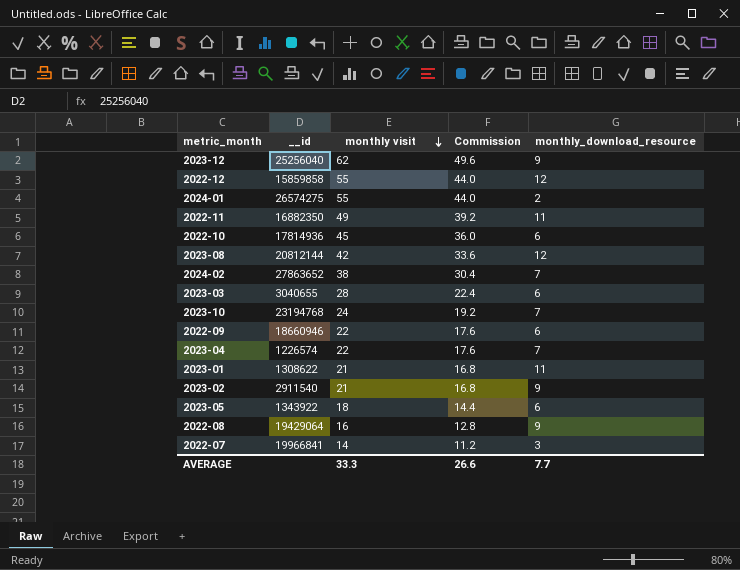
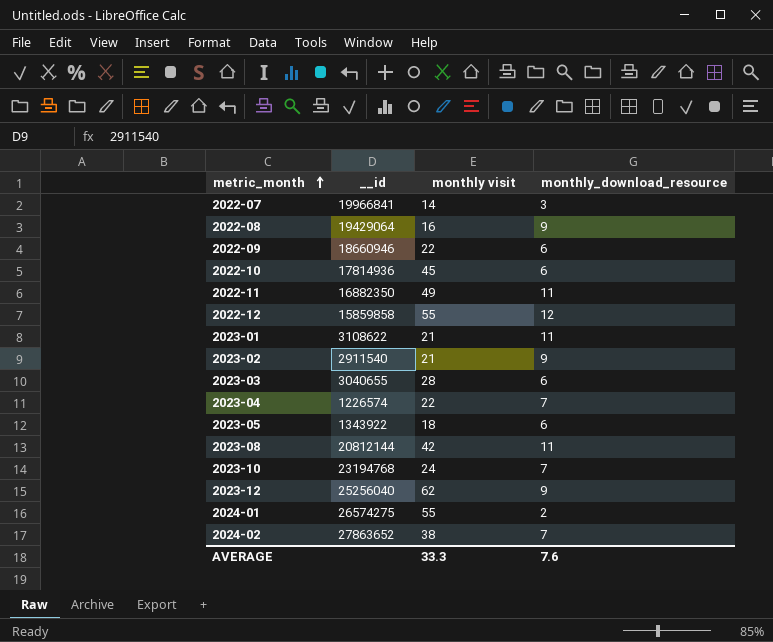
row order: monthly visit descending -> metric_month ascending
column Commission | formula: [monthly visit] * 0.8 -> none
2023-01 | __id: 1308622 -> 3108622
2023-08 | monthly_download_resource: 12 -> 11
AVERAGE | monthly_download_resource: 7.7 -> 7.6

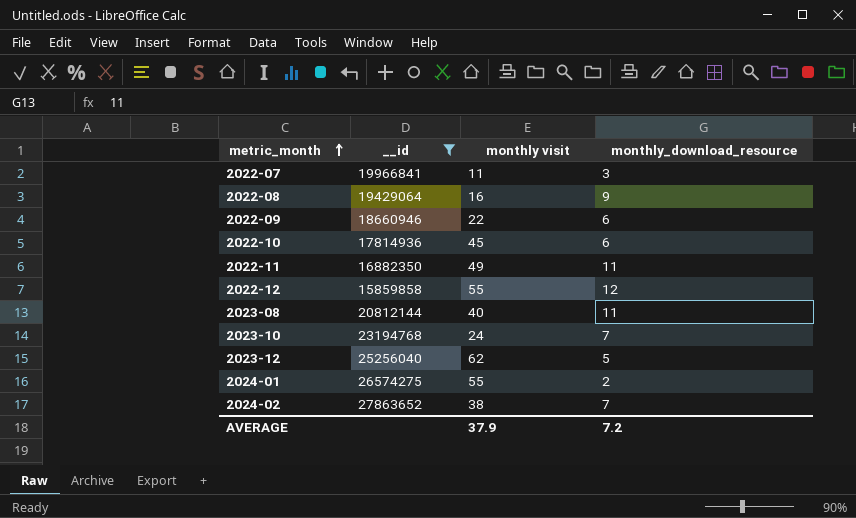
filter: none -> __id >= 15859858
2022-07 | monthly visit: 14 -> 11
2023-08 | monthly visit: 42 -> 40
2023-12 | monthly_download_resource: 9 -> 5
AVERAGE | monthly visit: 33.3 -> 37.9
AVERAGE | monthly_download_resource: 7.6 -> 7.2

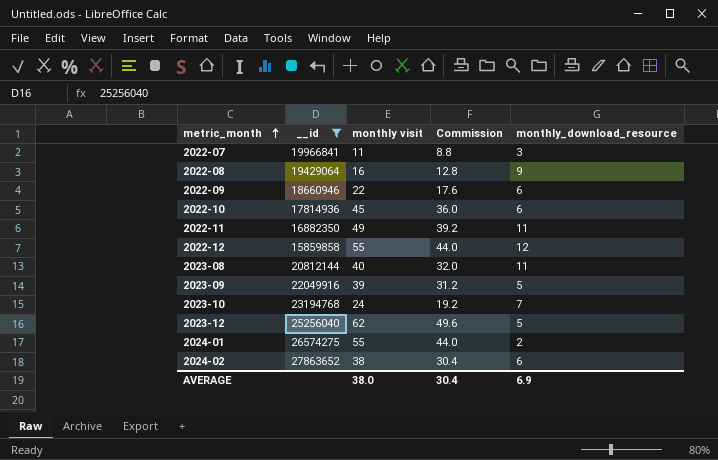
column Commission | formula: none -> [monthly visit] * 0.8
row 2023-09: none -> 22049916 | 39 | 31.2 | 5
2024-02 | monthly_download_resource: 7 -> 6
AVERAGE | monthly visit: 37.9 -> 38.0
AVERAGE | monthly_download_resource: 7.2 -> 6.9

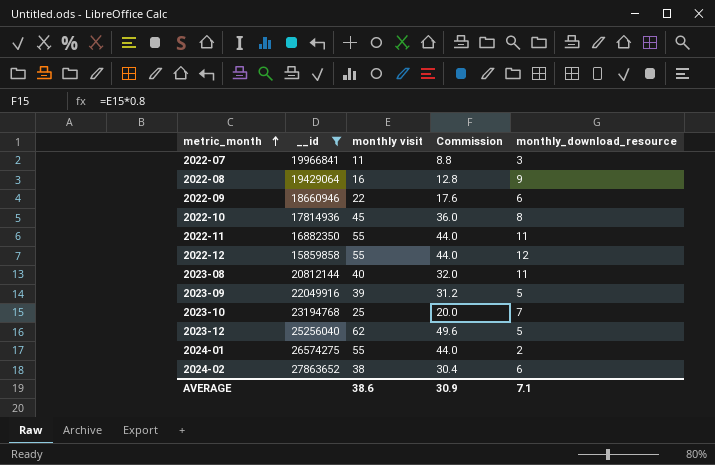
2022-10 | monthly_download_resource: 6 -> 8
2022-11 | monthly visit: 49 -> 55
2022-11 | Commission: 39.2 -> 44.0
2023-10 | monthly visit: 24 -> 25
2023-10 | Commission: 19.2 -> 20.0
AVERAGE | monthly visit: 38.0 -> 38.6
AVERAGE | Commission: 30.4 -> 30.9
AVERAGE | monthly_download_resource: 6.9 -> 7.1

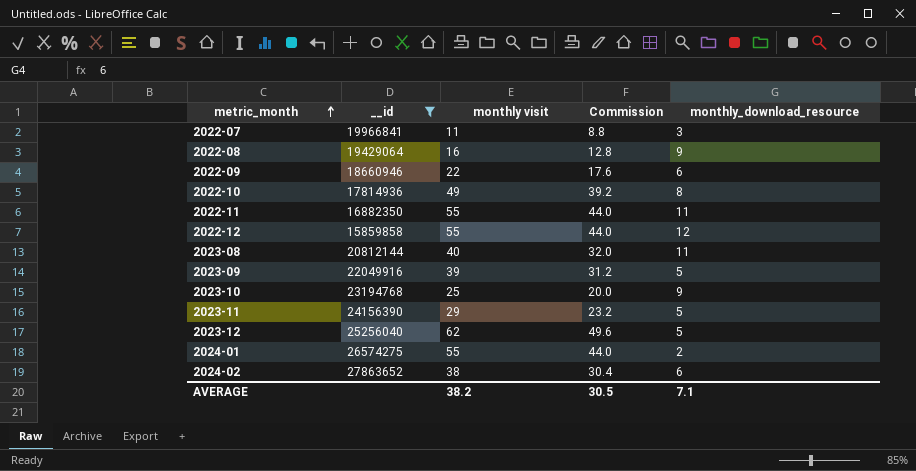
2022-10 | monthly visit: 45 -> 49
2022-10 | Commission: 36.0 -> 39.2
2023-10 | monthly_download_resource: 7 -> 9
row 2023-11: none -> 24156390 | 29 | 23.2 | 5
AVERAGE | monthly visit: 38.6 -> 38.2
AVERAGE | Commission: 30.9 -> 30.5

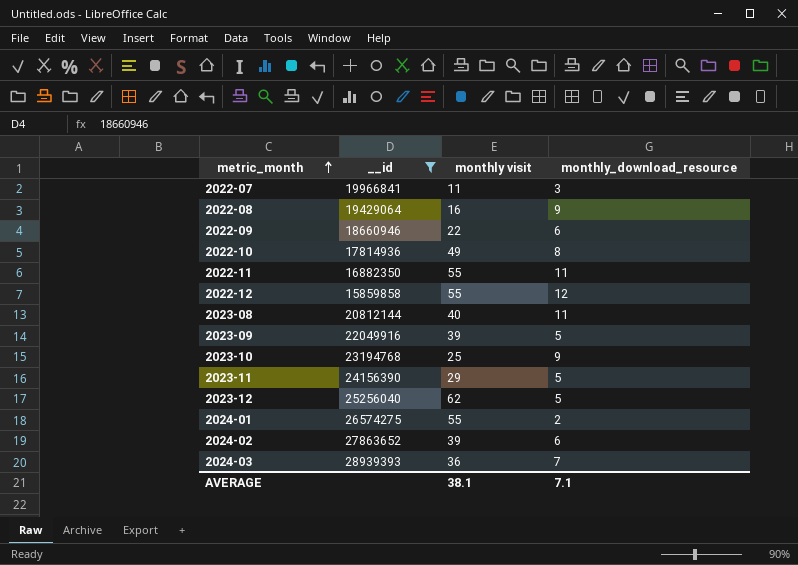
column Commission | formula: [monthly visit] * 0.8 -> none
2024-02 | monthly visit: 38 -> 39
row 2024-03: none -> 28939393 | 36 | 7
AVERAGE | monthly visit: 38.2 -> 38.1

